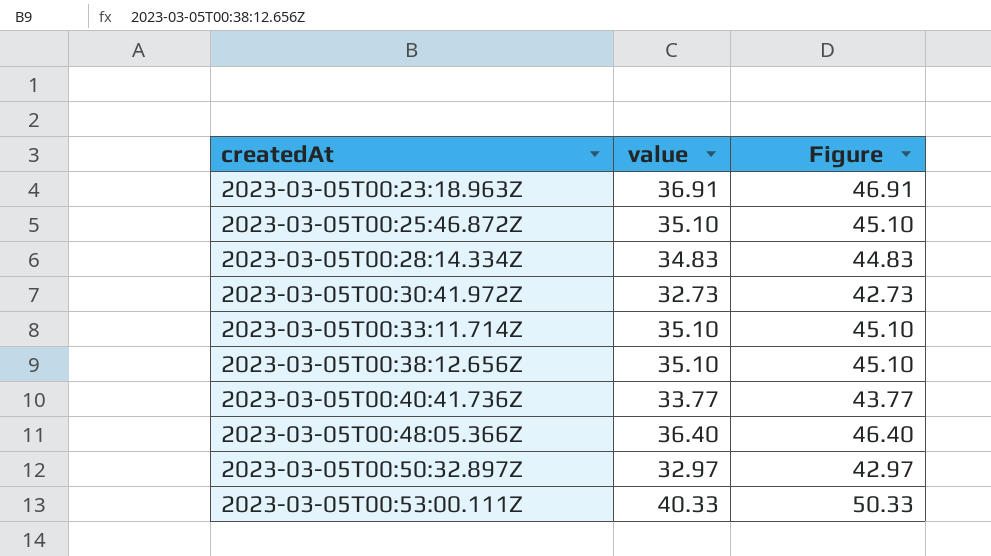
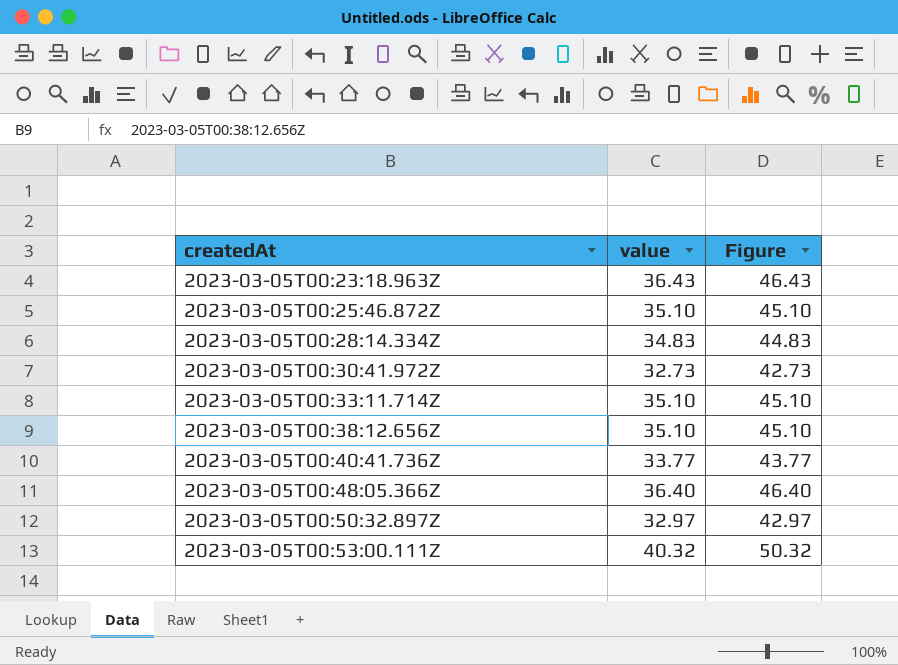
2023-03-05T00:23:18.963Z | value: 36.91 -> 36.43
2023-03-05T00:23:18.963Z | Figure: 46.91 -> 46.43
2023-03-05T00:53:00.111Z | value: 40.33 -> 40.32
2023-03-05T00:53:00.111Z | Figure: 50.33 -> 50.32

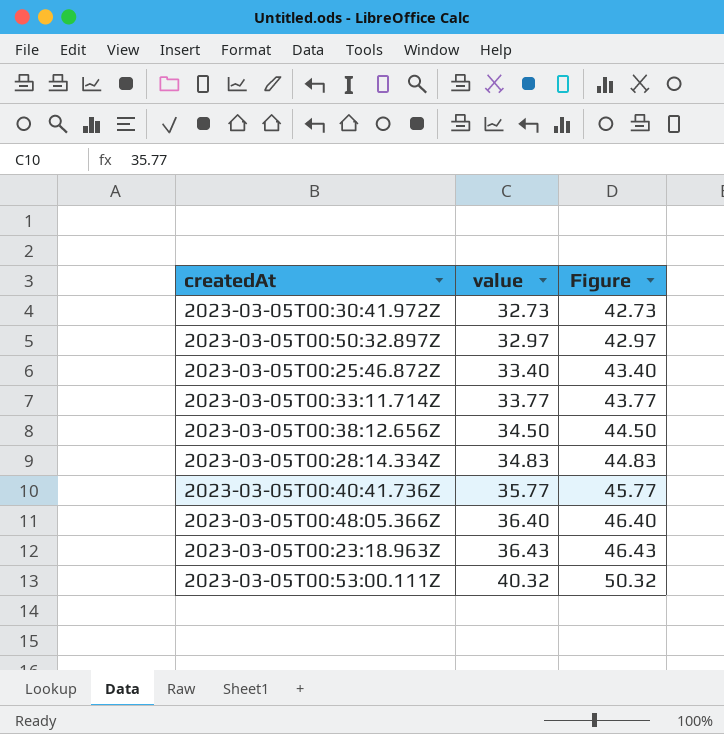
row order: createdAt ascending -> value ascending
2023-03-05T00:25:46.872Z | value: 35.10 -> 33.40
2023-03-05T00:25:46.872Z | Figure: 45.10 -> 43.40
2023-03-05T00:33:11.714Z | value: 35.10 -> 33.77
2023-03-05T00:33:11.714Z | Figure: 45.10 -> 43.77
2023-03-05T00:38:12.656Z | value: 35.10 -> 34.50
2023-03-05T00:38:12.656Z | Figure: 45.10 -> 44.50
2023-03-05T00:40:41.736Z | value: 33.77 -> 35.77
2023-03-05T00:40:41.736Z | Figure: 43.77 -> 45.77

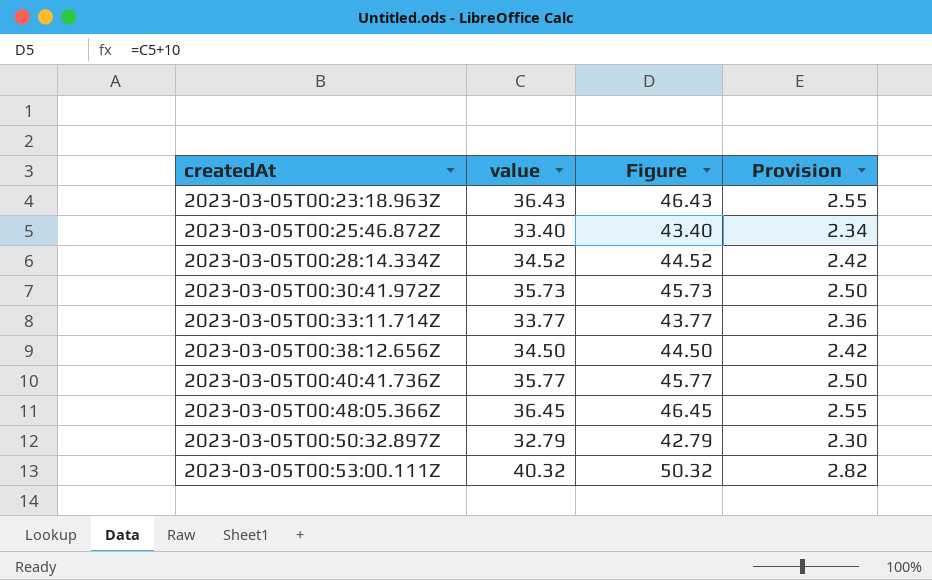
row order: value ascending -> createdAt ascending
column Provision | formula: none -> [value] * 0.07
2023-03-05T00:28:14.334Z | value: 34.83 -> 34.52
2023-03-05T00:28:14.334Z | Figure: 44.83 -> 44.52
2023-03-05T00:30:41.972Z | value: 32.73 -> 35.73
2023-03-05T00:30:41.972Z | Figure: 42.73 -> 45.73
2023-03-05T00:48:05.366Z | value: 36.40 -> 36.45
2023-03-05T00:48:05.366Z | Figure: 46.40 -> 46.45
2023-03-05T00:50:32.897Z | value: 32.97 -> 32.79
2023-03-05T00:50:32.897Z | Figure: 42.97 -> 42.79

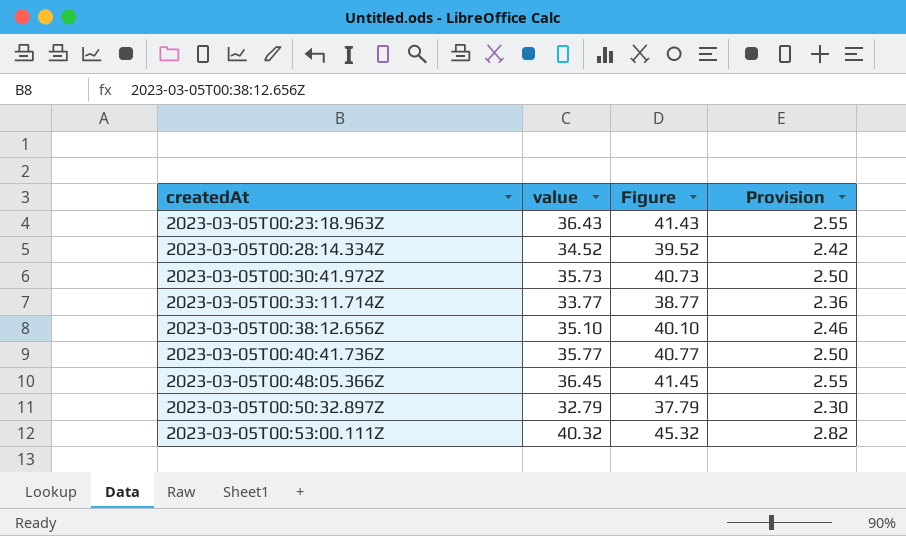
column Figure | formula: [value] + 10 -> [value] + 5
row 2023-03-05T00:25:46.872Z: 33.40 | 43.40 | 2.34 -> none
2023-03-05T00:38:12.656Z | value: 34.50 -> 35.10
2023-03-05T00:38:12.656Z | Provision: 2.42 -> 2.46

